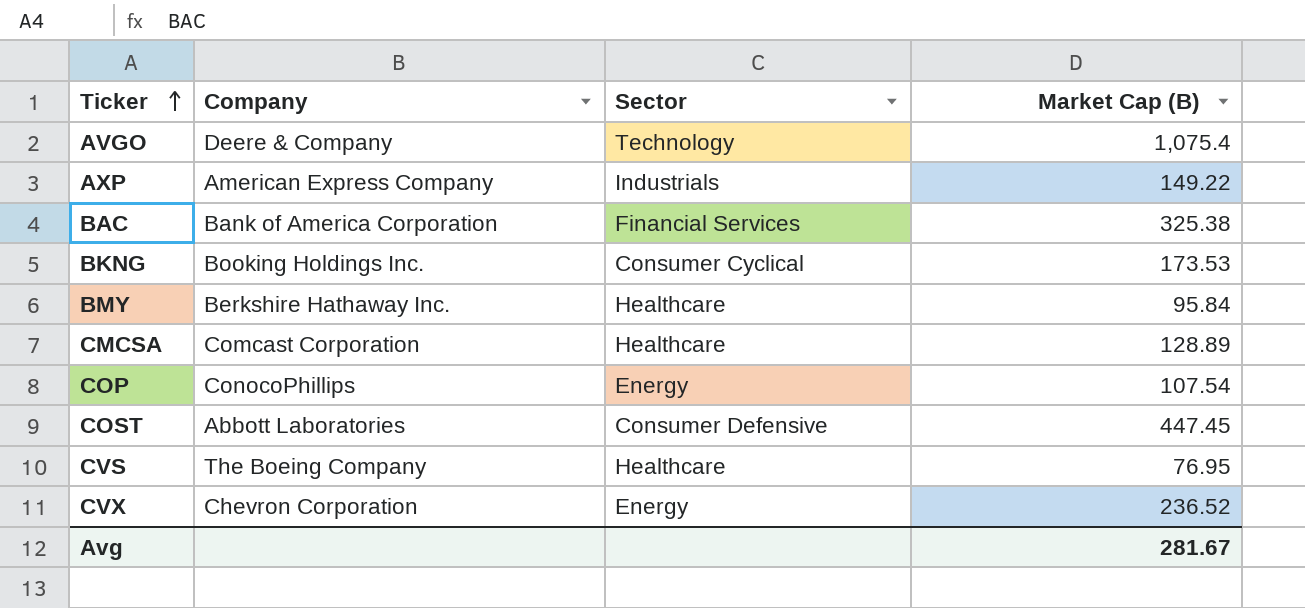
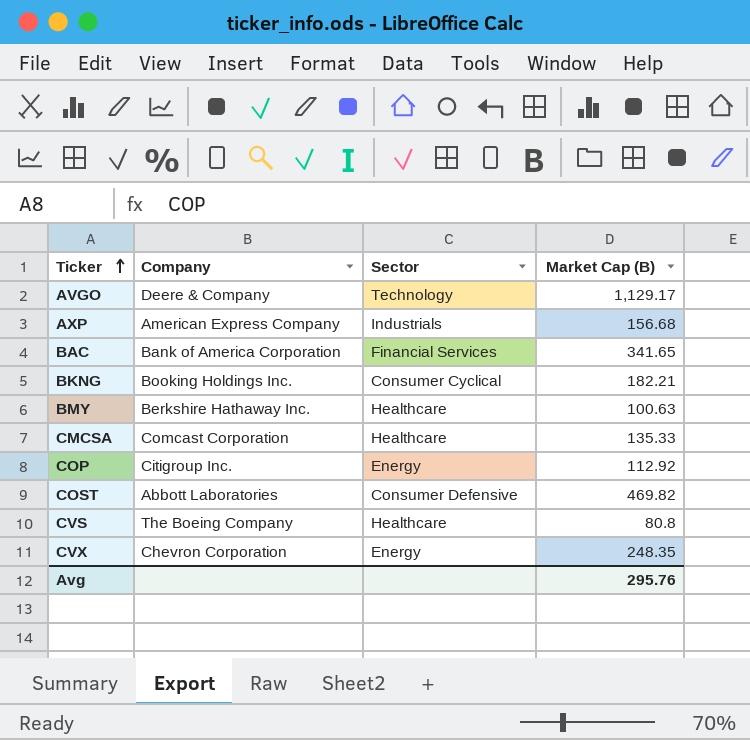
AVGO | Market Cap (B): 1,075.4 -> 1,129.17
AXP | Market Cap (B): 149.22 -> 156.68
BAC | Market Cap (B): 325.38 -> 341.65
BKNG | Market Cap (B): 173.53 -> 182.21
BMY | Market Cap (B): 95.84 -> 100.63
CMCSA | Market Cap (B): 128.89 -> 135.33
COP | Company: ConocoPhillips -> Citigroup Inc.
COP | Market Cap (B): 107.54 -> 112.92
COST | Market Cap (B): 447.45 -> 469.82
CVS | Market Cap (B): 76.95 -> 80.8
CVX | Market Cap (B): 236.52 -> 248.35
Avg | Market Cap (B): 281.67 -> 295.76

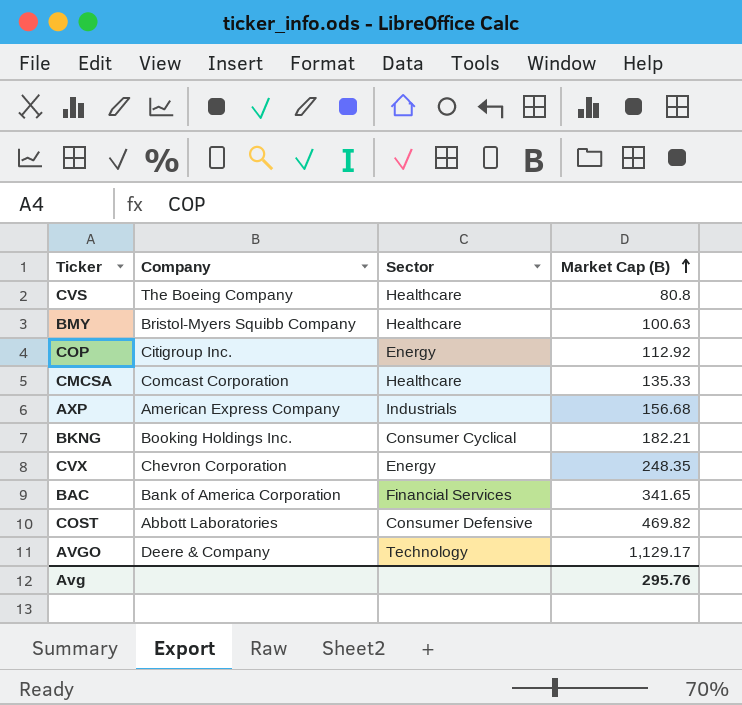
row order: Ticker ascending -> Market Cap (B) ascending
BMY | Company: Berkshire Hathaway Inc. -> Bristol-Myers Squibb Company

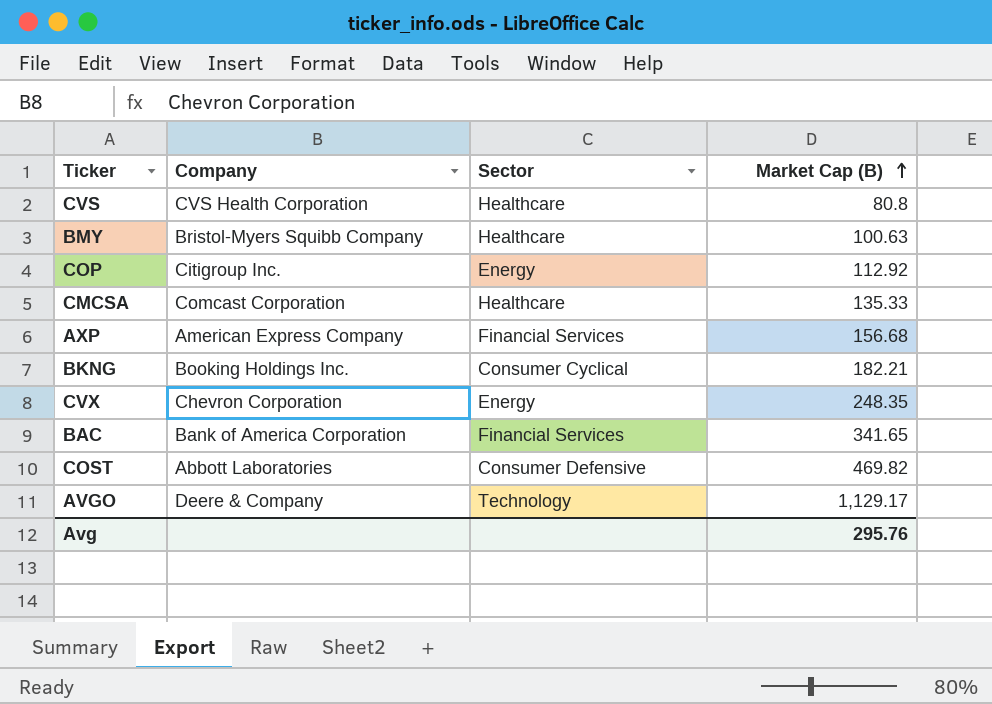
CVS | Company: The Boeing Company -> CVS Health Corporation
AXP | Sector: Industrials -> Financial Services

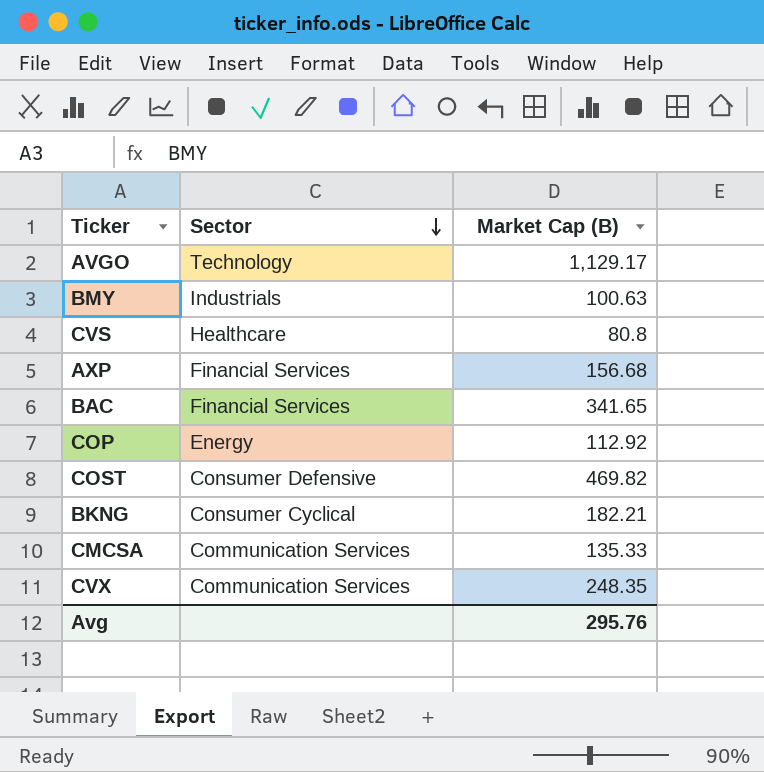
row order: Market Cap (B) ascending -> Sector descending
column Company | position: 2 -> none
BMY | Sector: Healthcare -> Industrials
CMCSA | Sector: Healthcare -> Communication Services
CVX | Sector: Energy -> Communication Services

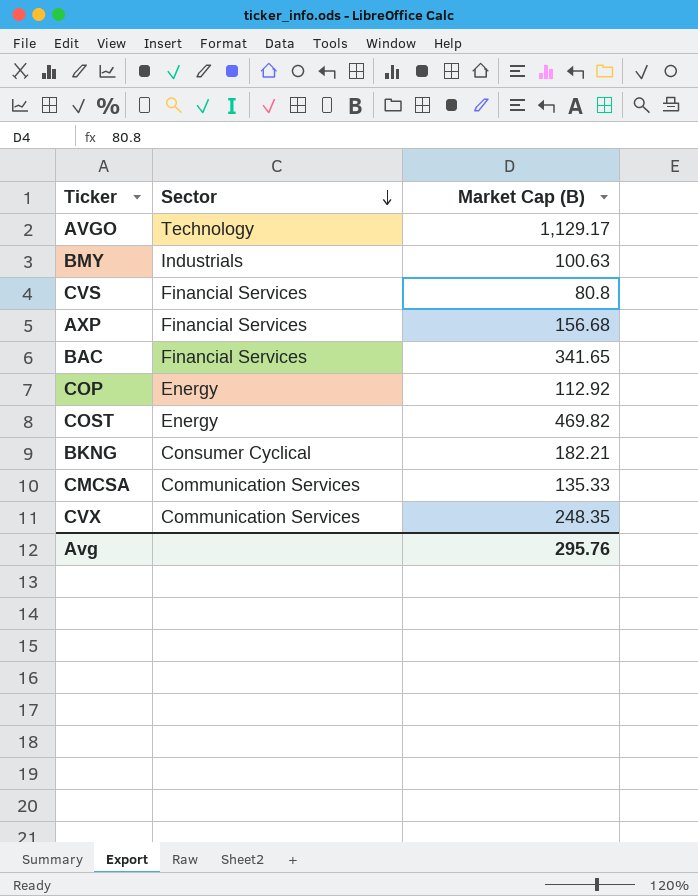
CVS | Sector: Healthcare -> Financial Services
COST | Sector: Consumer Defensive -> Energy

